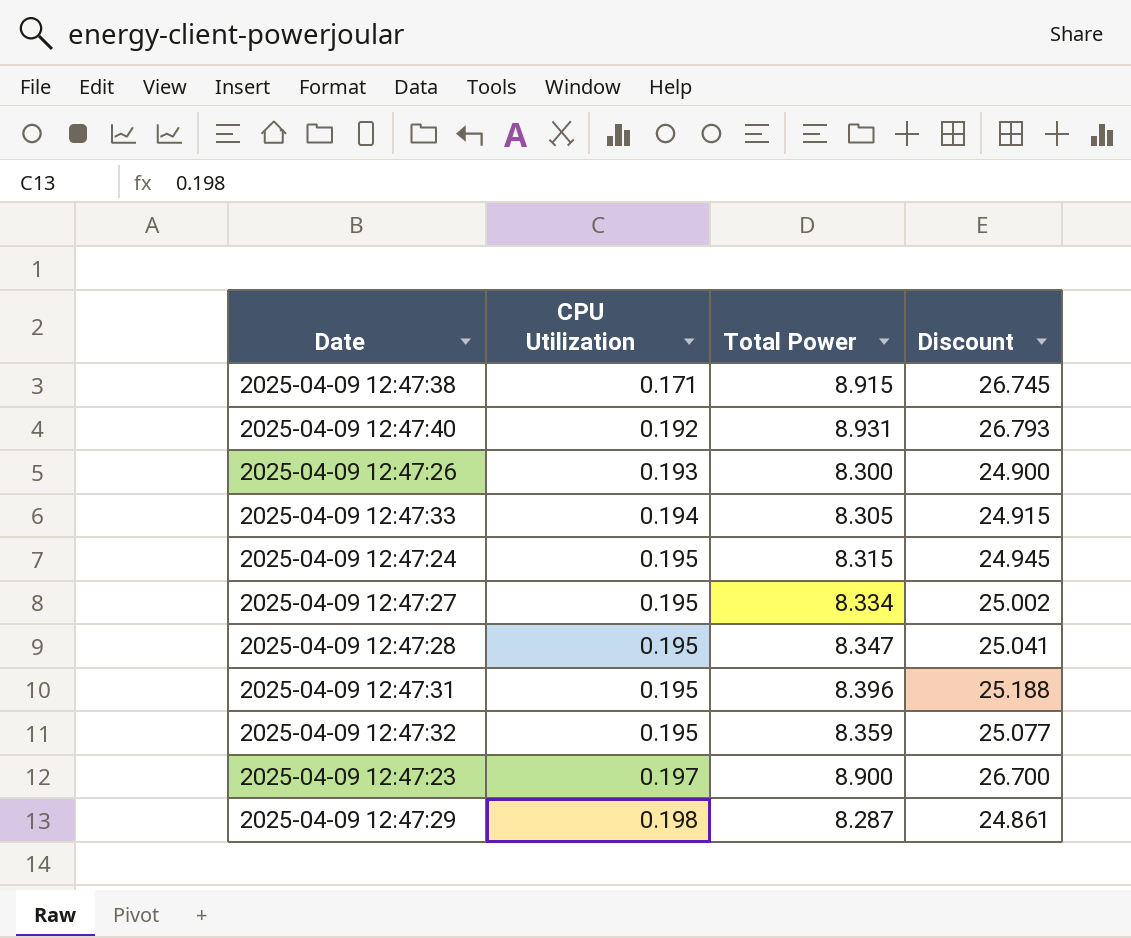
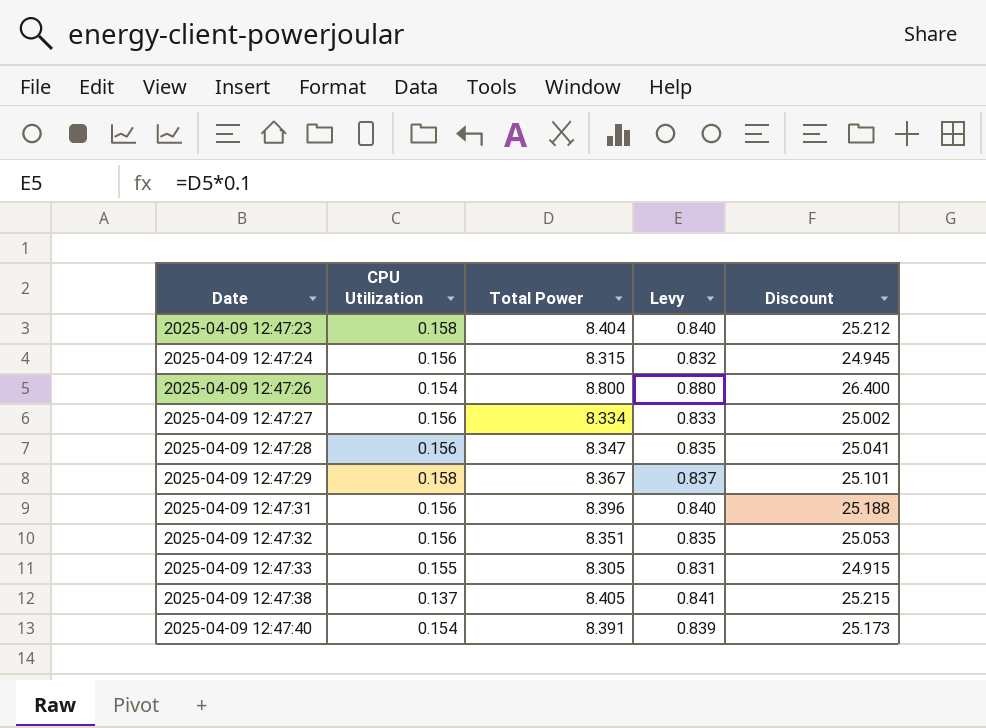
row order: CPU Utilization ascending -> Date ascending
column Levy | formula: none -> [Total Power] * 0.1
2025-04-09 12:47:23 | CPU Utilization: 0.197 -> 0.158
2025-04-09 12:47:23 | Total Power: 8.900 -> 8.404
2025-04-09 12:47:23 | Discount: 26.700 -> 25.212
2025-04-09 12:47:24 | CPU Utilization: 0.195 -> 0.156
2025-04-09 12:47:26 | CPU Utilization: 0.193 -> 0.154
2025-04-09 12:47:26 | Total Power: 8.300 -> 8.800
2025-04-09 12:47:26 | Discount: 24.900 -> 26.400
2025-04-09 12:47:27 | CPU Utilization: 0.195 -> 0.156
2025-04-09 12:47:28 | CPU Utilization: 0.195 -> 0.156
2025-04-09 12:47:29 | CPU Utilization: 0.198 -> 0.158
2025-04-09 12:47:29 | Total Power: 8.287 -> 8.367
2025-04-09 12:47:29 | Discount: 24.861 -> 25.101
2025-04-09 12:47:31 | CPU Utilization: 0.195 -> 0.156
2025-04-09 12:47:32 | CPU Utilization: 0.195 -> 0.156
2025-04-09 12:47:32 | Total Power: 8.359 -> 8.351
2025-04-09 12:47:32 | Discount: 25.077 -> 25.053
2025-04-09 12:47:33 | CPU Utilization: 0.194 -> 0.155
2025-04-09 12:47:38 | CPU Utilization: 0.171 -> 0.137
2025-04-09 12:47:38 | Total Power: 8.915 -> 8.405
2025-04-09 12:47:38 | Discount: 26.745 -> 25.215
2025-04-09 12:47:40 | CPU Utilization: 0.192 -> 0.154
2025-04-09 12:47:40 | Total Power: 8.931 -> 8.391
2025-04-09 12:47:40 | Discount: 26.793 -> 25.173

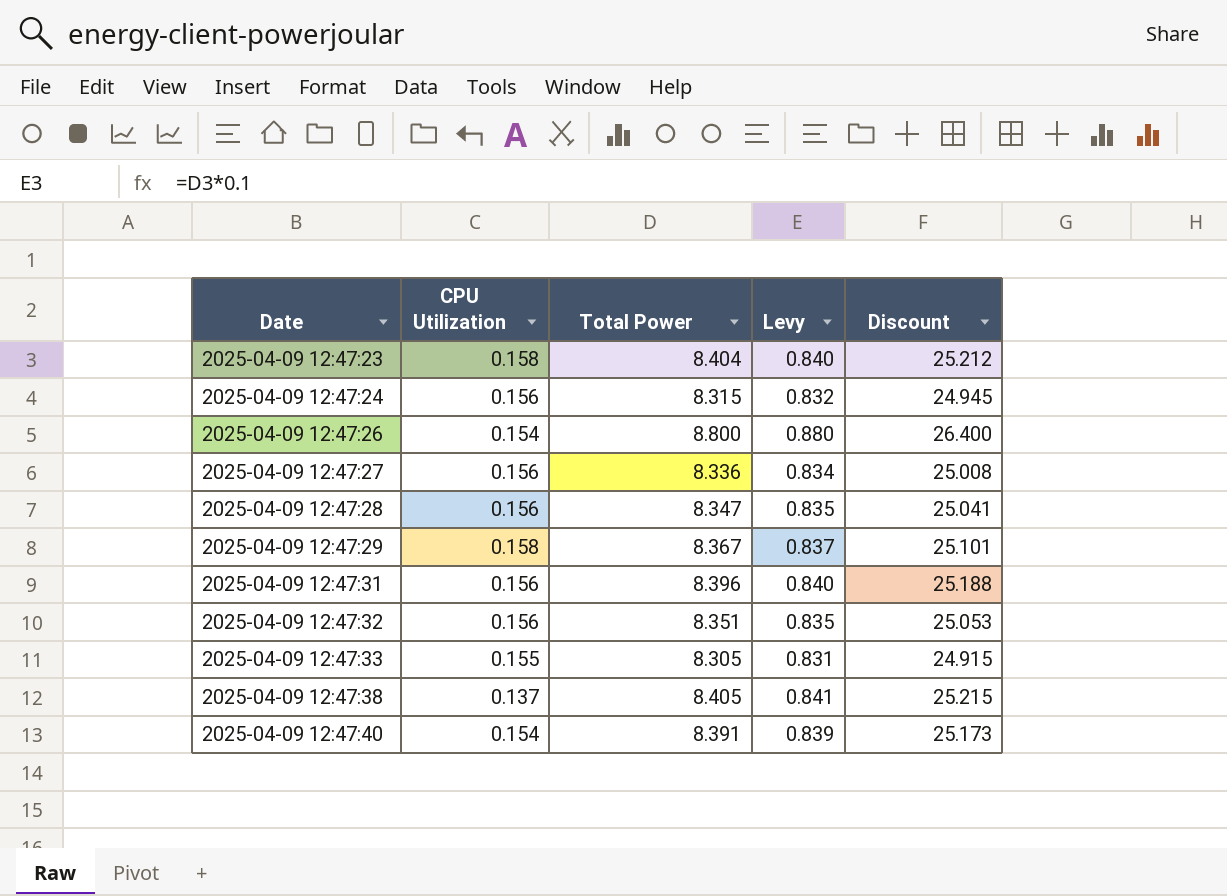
2025-04-09 12:47:27 | Total Power: 8.334 -> 8.336
2025-04-09 12:47:27 | Levy: 0.833 -> 0.834
2025-04-09 12:47:27 | Discount: 25.002 -> 25.008

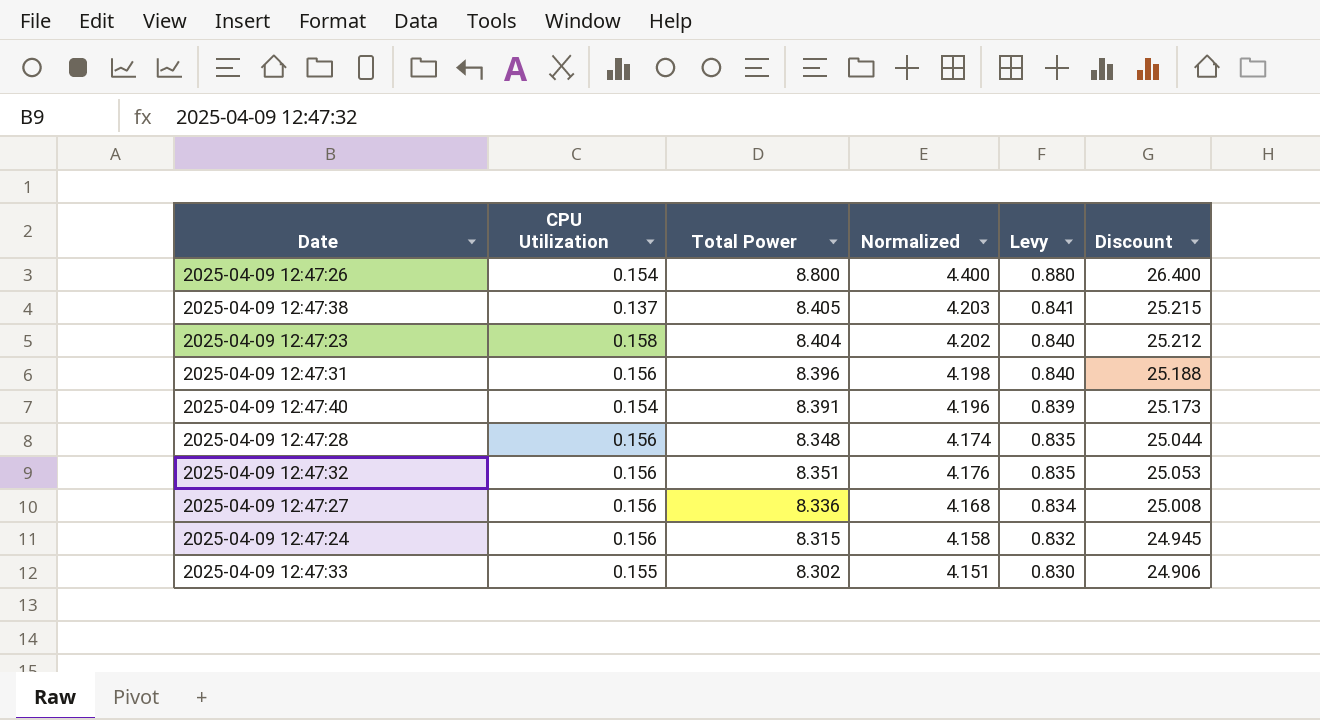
row order: Date ascending -> Levy descending
column Normalized | formula: none -> [Total Power] * 0.5
row 2025-04-09 12:47:29: 0.158 | 8.367 | 0.837 | 25.101 -> none
2025-04-09 12:47:28 | Total Power: 8.347 -> 8.348
2025-04-09 12:47:28 | Discount: 25.041 -> 25.044
2025-04-09 12:47:33 | Total Power: 8.305 -> 8.302
2025-04-09 12:47:33 | Levy: 0.831 -> 0.830
2025-04-09 12:47:33 | Discount: 24.915 -> 24.906

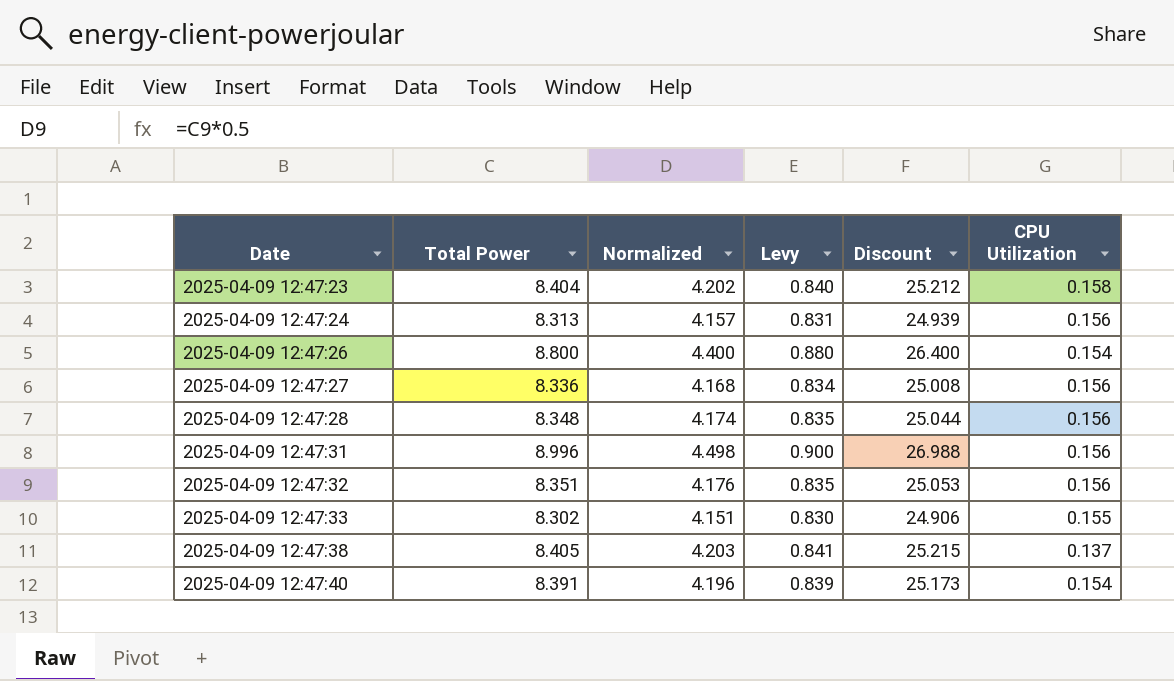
row order: Levy descending -> Date ascending
column CPU Utilization | position: 2 -> 6
2025-04-09 12:47:24 | Total Power: 8.315 -> 8.313
2025-04-09 12:47:24 | Normalized: 4.158 -> 4.157
2025-04-09 12:47:24 | Levy: 0.832 -> 0.831
2025-04-09 12:47:24 | Discount: 24.945 -> 24.939
2025-04-09 12:47:31 | Total Power: 8.396 -> 8.996
2025-04-09 12:47:31 | Normalized: 4.198 -> 4.498
2025-04-09 12:47:31 | Levy: 0.840 -> 0.900
2025-04-09 12:47:31 | Discount: 25.188 -> 26.988

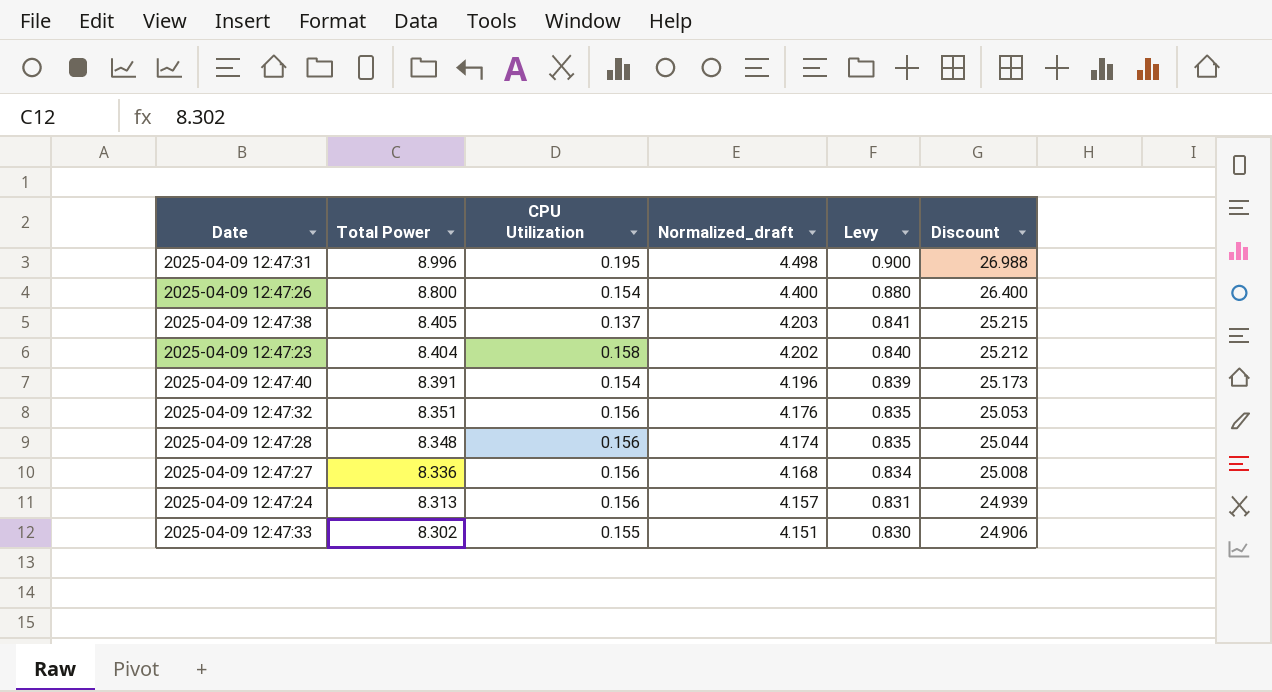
row order: Date ascending -> Total Power descending
column CPU Utilization | position: 6 -> 3
column name: Normalized -> Normalized_draft
2025-04-09 12:47:31 | CPU Utilization: 0.156 -> 0.195

